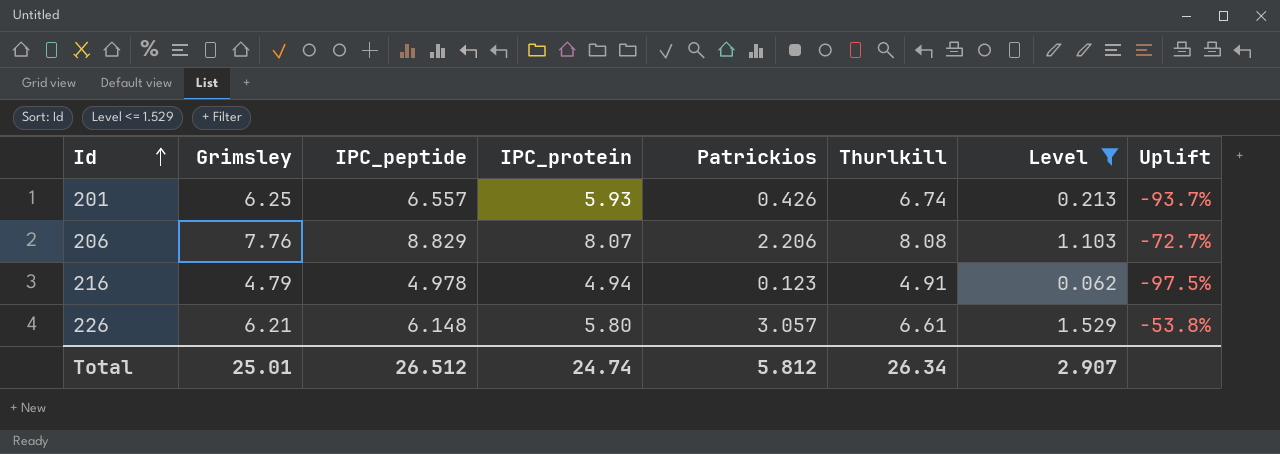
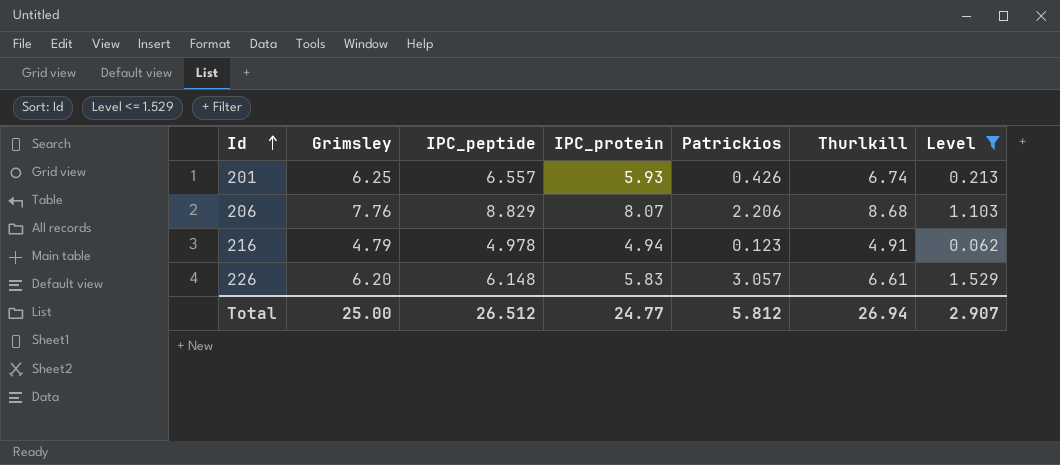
column Uplift | formula: ([Patrickios] - [Thurlkill]) / [Thurlkill] -> none
206 | Thurlkill: 8.08 -> 8.68
226 | Grimsley: 6.21 -> 6.20
226 | IPC_protein: 5.80 -> 5.83
Total | Grimsley: 25.01 -> 25.00
Total | IPC_protein: 24.74 -> 24.77
Total | Thurlkill: 26.34 -> 26.94

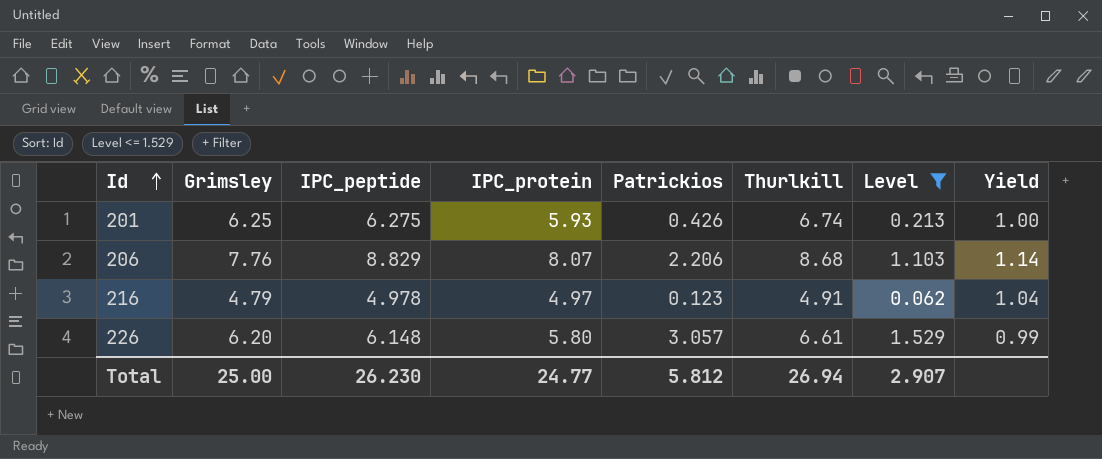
column Yield | formula: none -> [IPC_peptide] / [Grimsley]
201 | IPC_peptide: 6.557 -> 6.275
216 | IPC_protein: 4.94 -> 4.97
226 | IPC_protein: 5.83 -> 5.80
Total | IPC_peptide: 26.512 -> 26.230

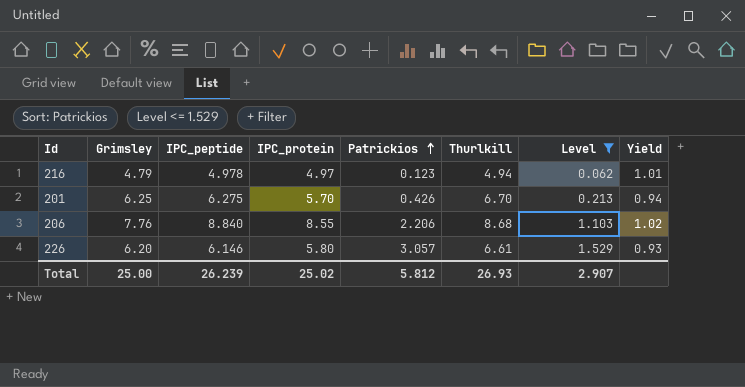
row order: Id ascending -> Patrickios ascending
column Yield | formula: [IPC_peptide] / [Grimsley] -> [IPC_peptide] / [Thurlkill]
216 | Thurlkill: 4.91 -> 4.94
201 | IPC_protein: 5.93 -> 5.70
201 | Thurlkill: 6.74 -> 6.70
206 | IPC_peptide: 8.829 -> 8.840
206 | IPC_protein: 8.07 -> 8.55
226 | IPC_peptide: 6.148 -> 6.146
Total | IPC_peptide: 26.230 -> 26.239
Total | IPC_protein: 24.77 -> 25.02
Total | Thurlkill: 26.94 -> 26.93

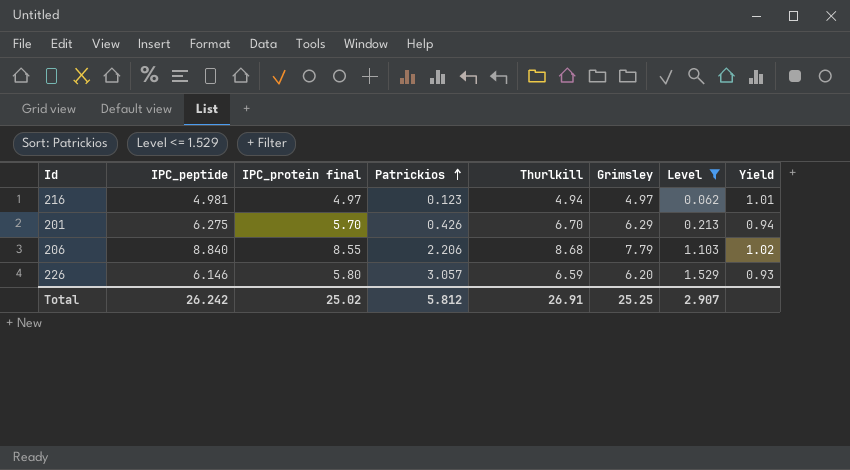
column name: IPC_protein -> IPC_protein final
column Grimsley | position: 2 -> 6
216 | IPC_peptide: 4.978 -> 4.981
216 | Grimsley: 4.79 -> 4.97
201 | Grimsley: 6.25 -> 6.29
206 | Grimsley: 7.76 -> 7.79
226 | Thurlkill: 6.61 -> 6.59
Total | IPC_peptide: 26.239 -> 26.242
Total | Thurlkill: 26.93 -> 26.91
Total | Grimsley: 25.00 -> 25.25

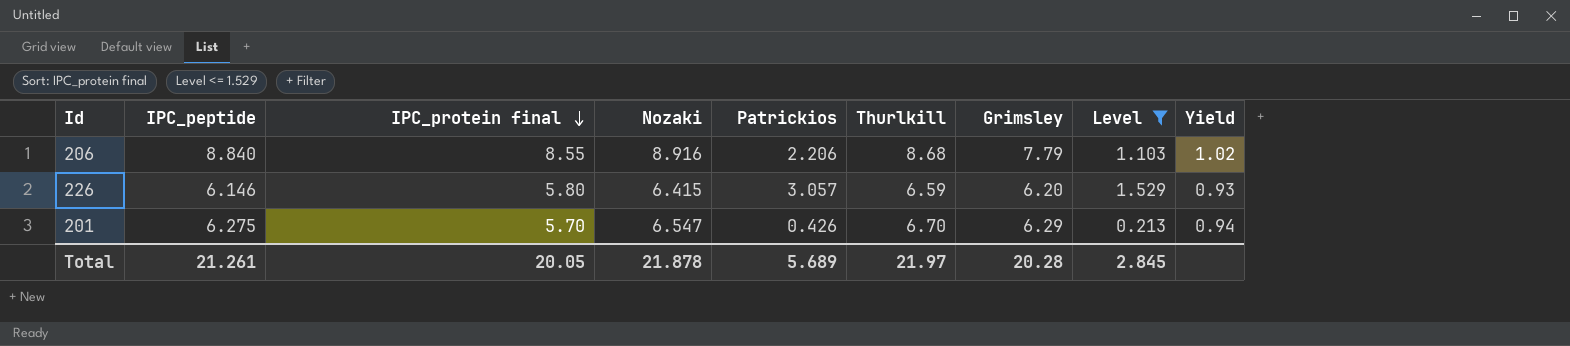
row order: Patrickios ascending -> IPC_protein final descending
column Nozaki | position: none -> 4
row 216: 4.981 | 4.97 | 0.123 | 4.94 | 4.97 | 0.062 | 1.01 -> none
Total | IPC_peptide: 26.242 -> 21.261
Total | IPC_protein final: 25.02 -> 20.05
Total | Patrickios: 5.812 -> 5.689
Total | Thurlkill: 26.91 -> 21.97
Total | Grimsley: 25.25 -> 20.28
Total | Level: 2.907 -> 2.845

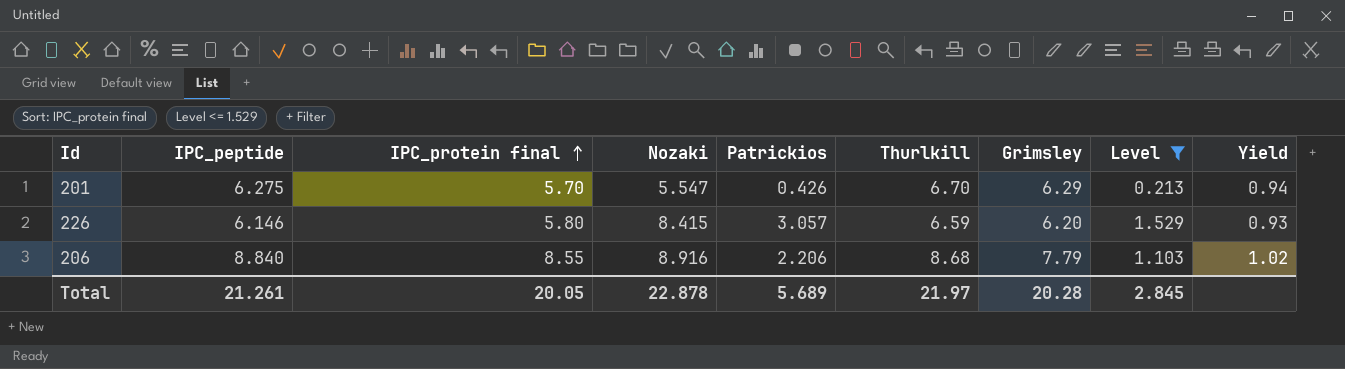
row order: IPC_protein final descending -> IPC_protein final ascending
201 | Nozaki: 6.547 -> 5.547
226 | Nozaki: 6.415 -> 8.415
Total | Nozaki: 21.878 -> 22.878

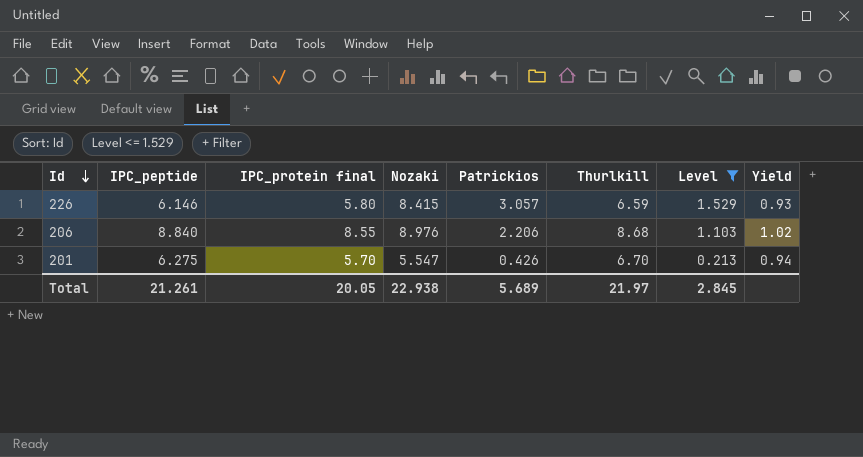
row order: IPC_protein final ascending -> Id descending
column Grimsley | position: 7 -> none
206 | Nozaki: 8.916 -> 8.976
Total | Nozaki: 22.878 -> 22.938

